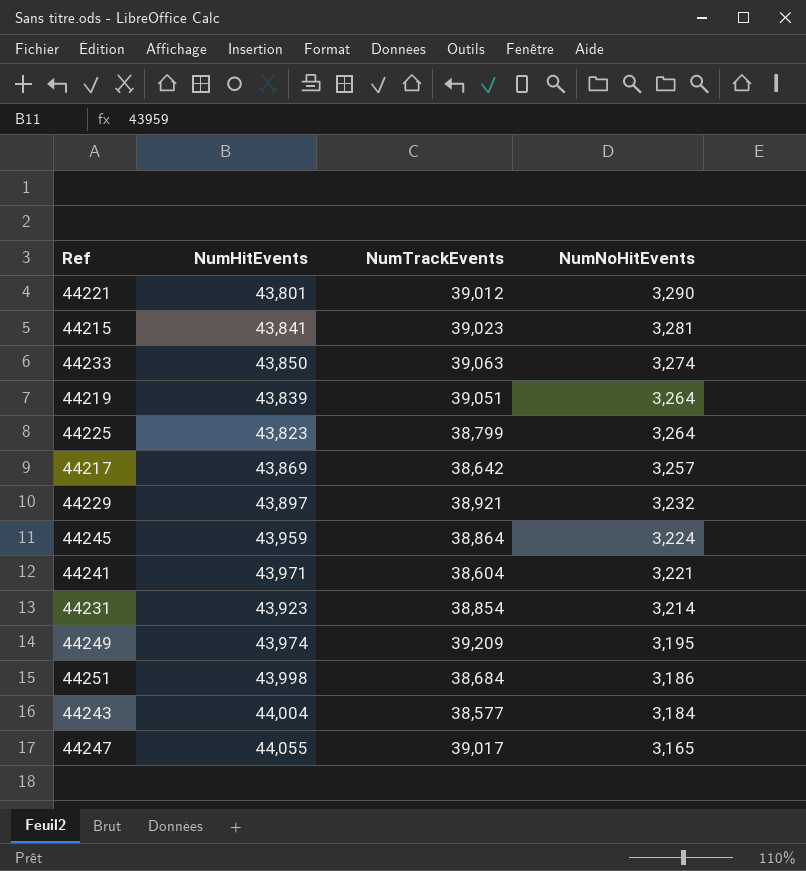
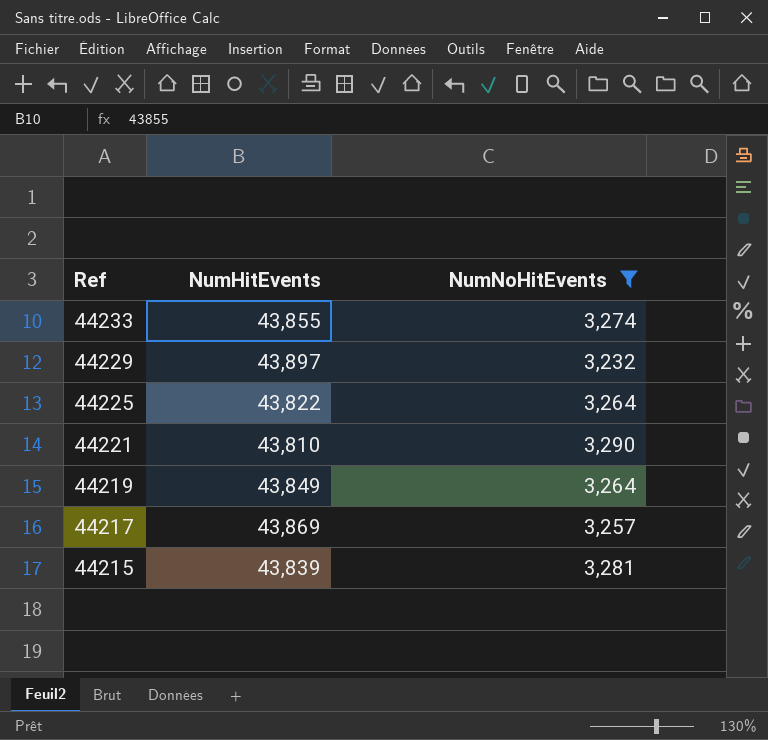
filter: none -> NumNoHitEvents >= 3,232
row order: NumNoHitEvents descending -> Ref descending
column NumTrackEvents | position: 3 -> none
44233 | NumHitEvents: 43,850 -> 43,855
44225 | NumHitEvents: 43,823 -> 43,822
44221 | NumHitEvents: 43,801 -> 43,810
44219 | NumHitEvents: 43,839 -> 43,849
44215 | NumHitEvents: 43,841 -> 43,839

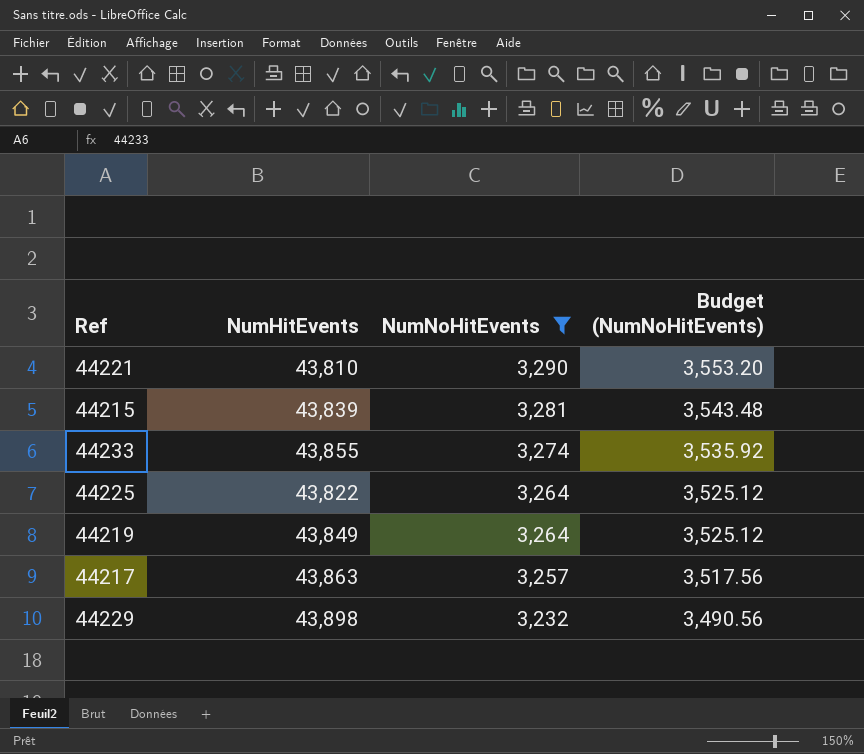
row order: Ref descending -> NumNoHitEvents descending
column Budget (NumNoHitEvents) | formula: none -> [NumNoHitEvents] * 1.08
44217 | NumHitEvents: 43,869 -> 43,863
44229 | NumHitEvents: 43,897 -> 43,898

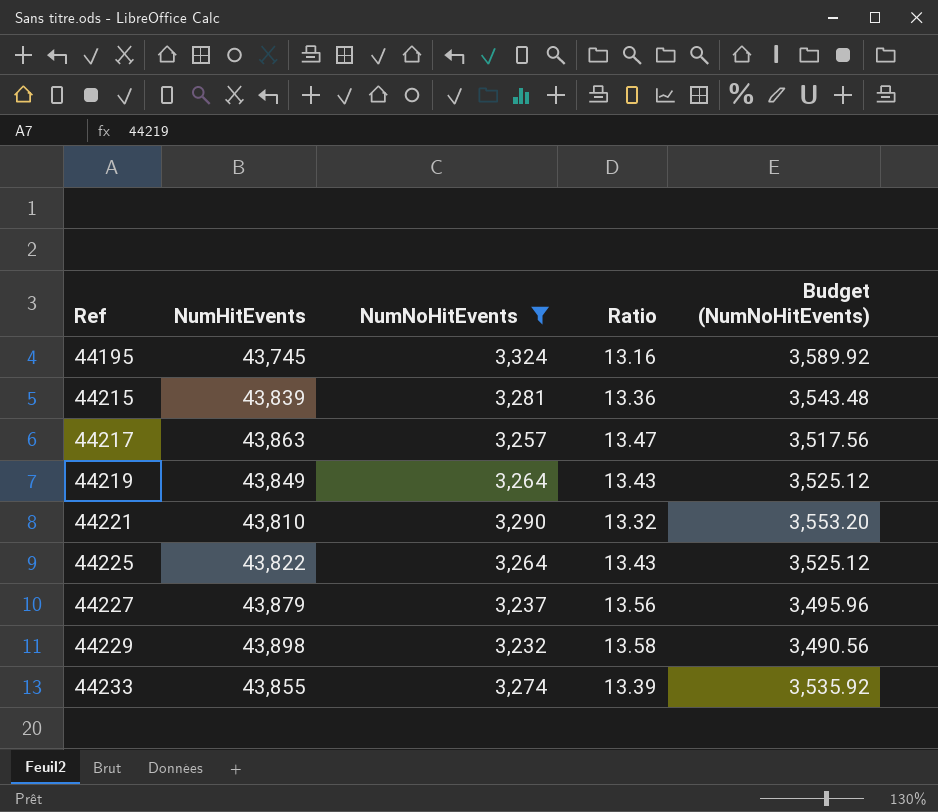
row order: NumNoHitEvents descending -> Ref ascending
column Ratio | formula: none -> [NumHitEvents] / [NumNoHitEvents]
row 44195: none -> 43,745 | 3,324 | 13.16 | 3,589.92
row 44227: none -> 43,879 | 3,237 | 13.56 | 3,495.96

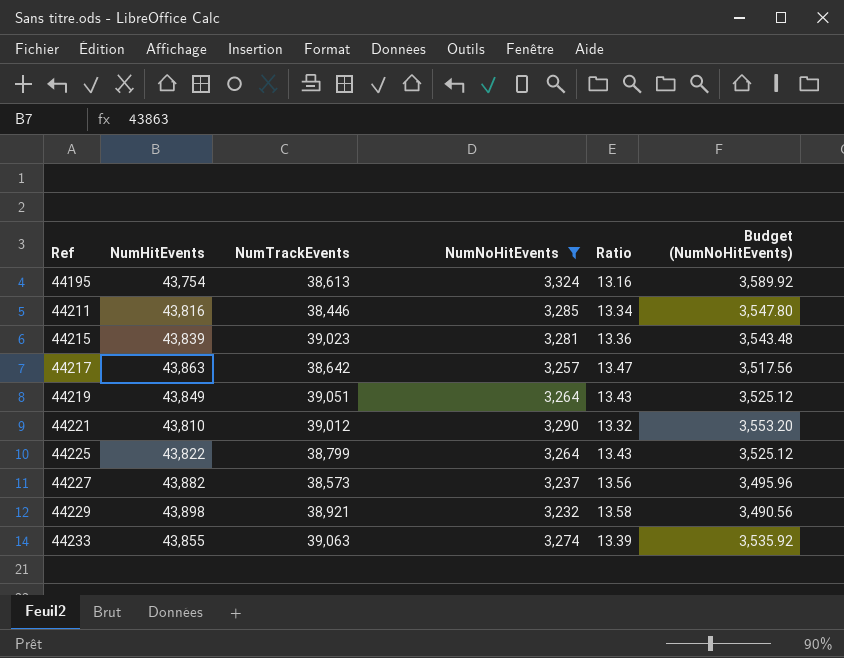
column NumTrackEvents | position: none -> 3
44195 | NumHitEvents: 43,745 -> 43,754
row 44211: none -> 43,816 | 38,446 | 3,285 | 13.34 | 3,547.80
44227 | NumHitEvents: 43,879 -> 43,882

